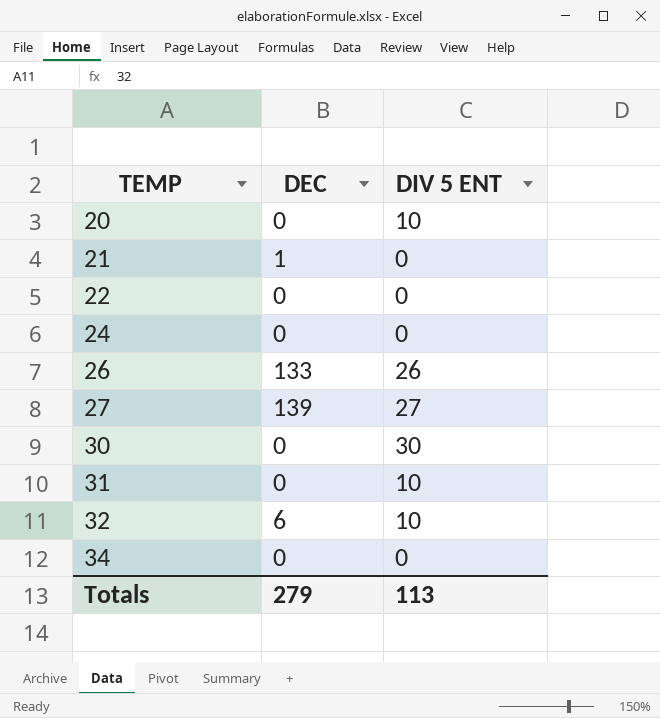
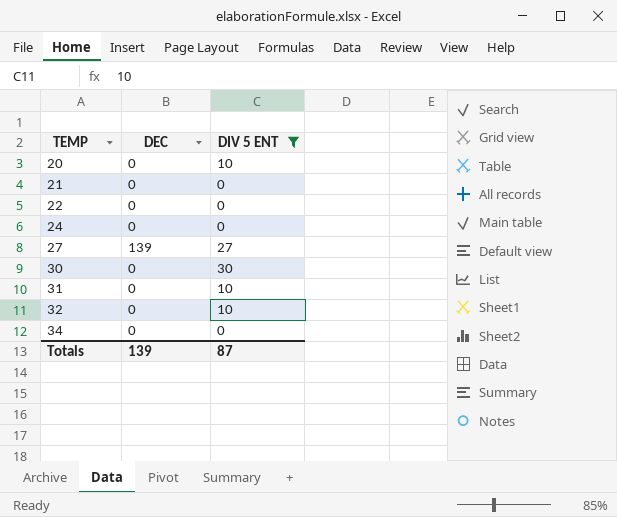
filter: none -> DIV 5 ENT != 26
21 | DEC: 1 -> 0
32 | DEC: 6 -> 0
Totals | DEC: 279 -> 139
Totals | DIV 5 ENT: 113 -> 87

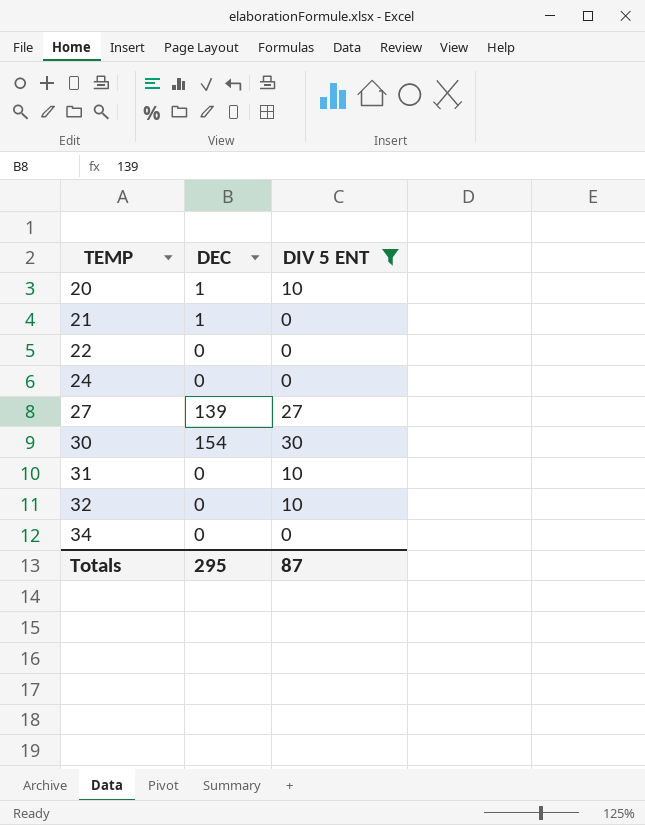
20 | DEC: 0 -> 1
21 | DEC: 0 -> 1
30 | DEC: 0 -> 154
Totals | DEC: 139 -> 295

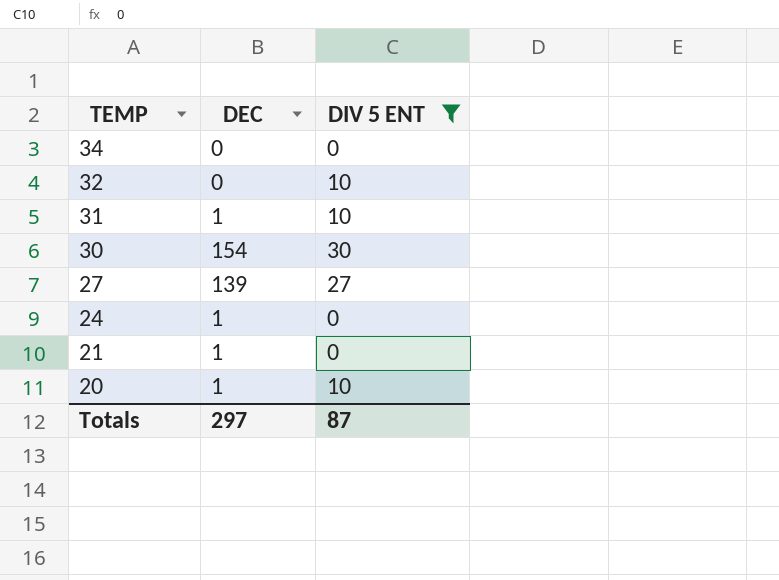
row order: TEMP ascending -> TEMP descending
row 22: 0 | 0 -> none
31 | DEC: 0 -> 1
24 | DEC: 0 -> 1
Totals | DEC: 295 -> 297

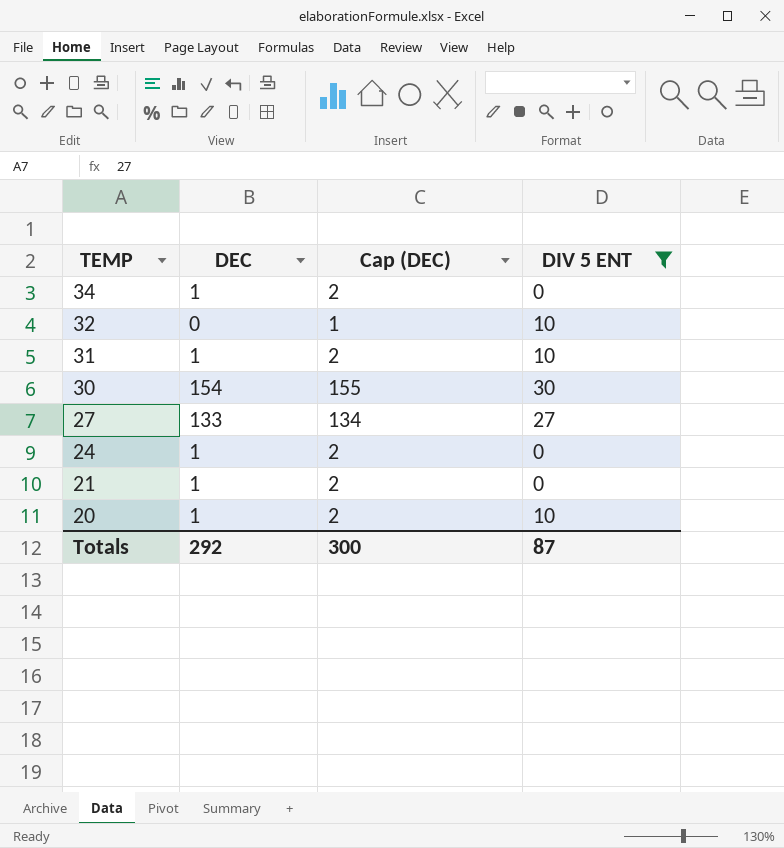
column Cap (DEC) | formula: none -> [DEC] + 1
34 | DEC: 0 -> 1
27 | DEC: 139 -> 133
Totals | DEC: 297 -> 292

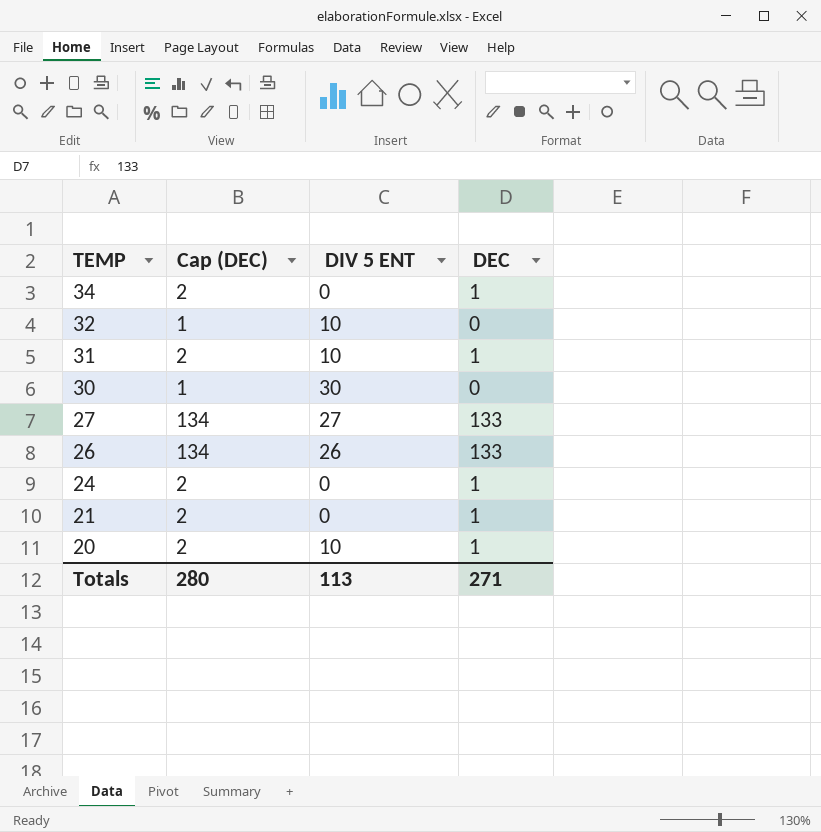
filter: DIV 5 ENT != 26 -> none
column DEC | position: 2 -> 4
30 | Cap (DEC): 155 -> 1
30 | DEC: 154 -> 0
Totals | Cap (DEC): 300 -> 280
Totals | DIV 5 ENT: 87 -> 113
Totals | DEC: 292 -> 271

